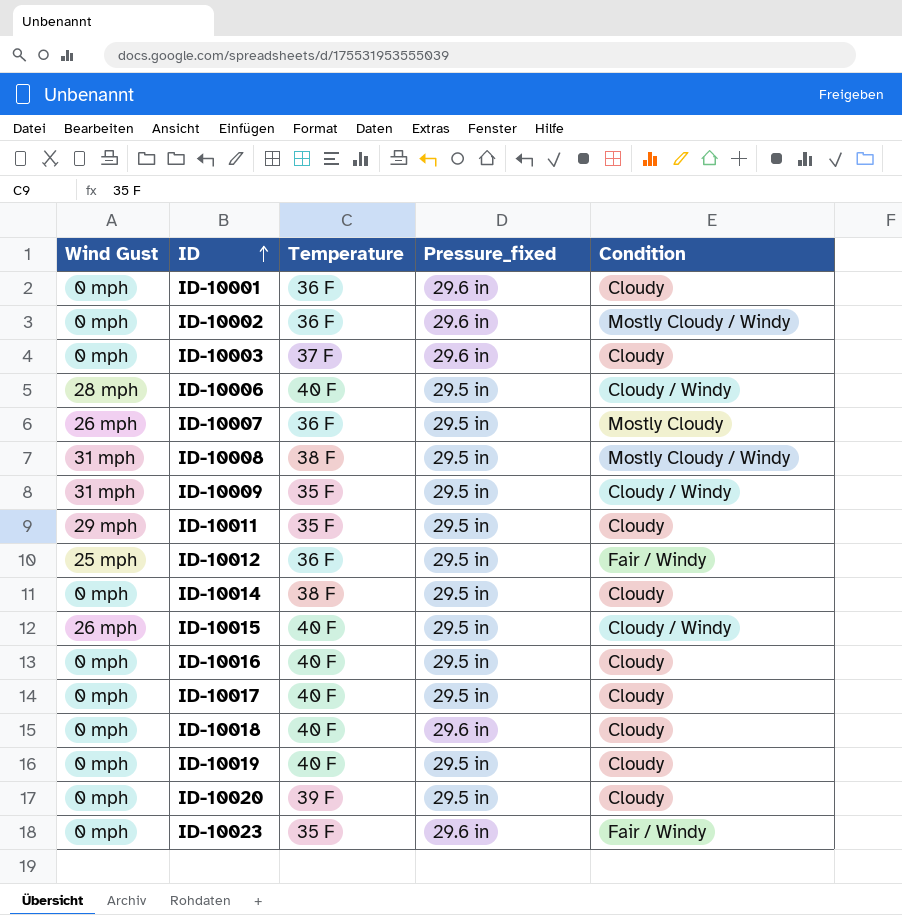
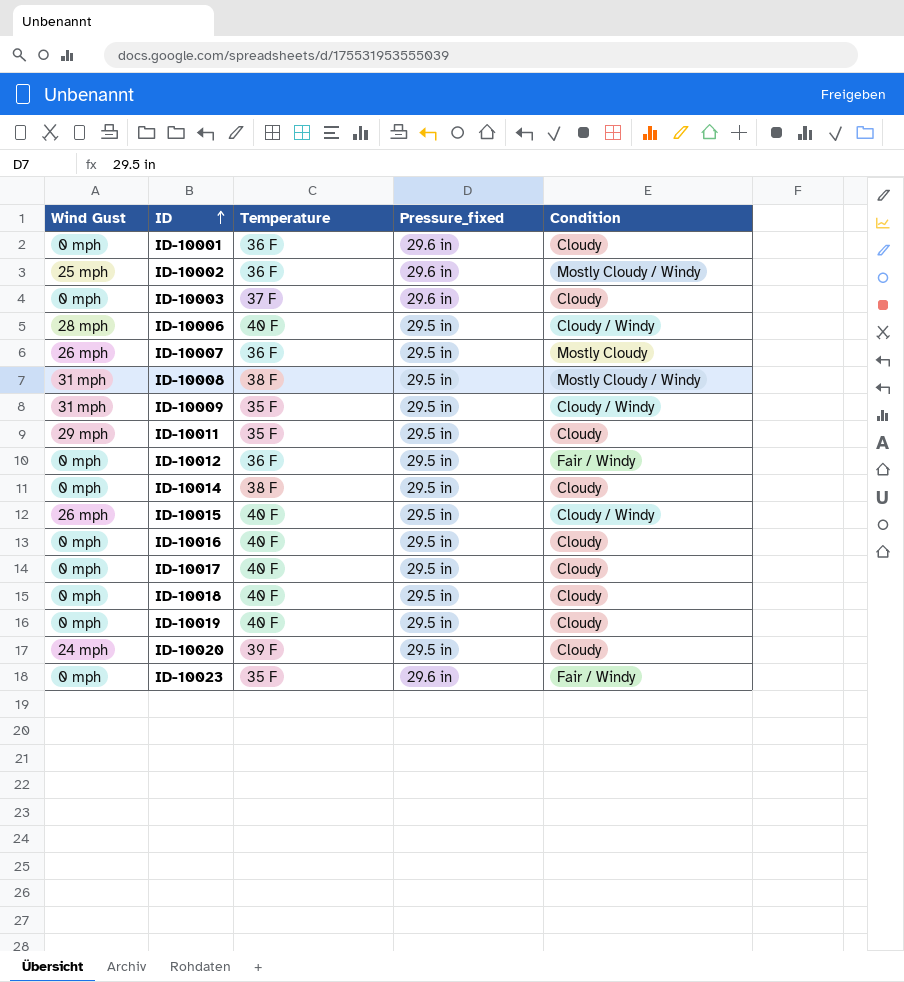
ID-10002 | Wind Gust: 0 mph -> 25 mph
ID-10012 | Wind Gust: 25 mph -> 0 mph
ID-10018 | Pressure_fixed: 29.6 in -> 29.5 in
ID-10020 | Wind Gust: 0 mph -> 24 mph

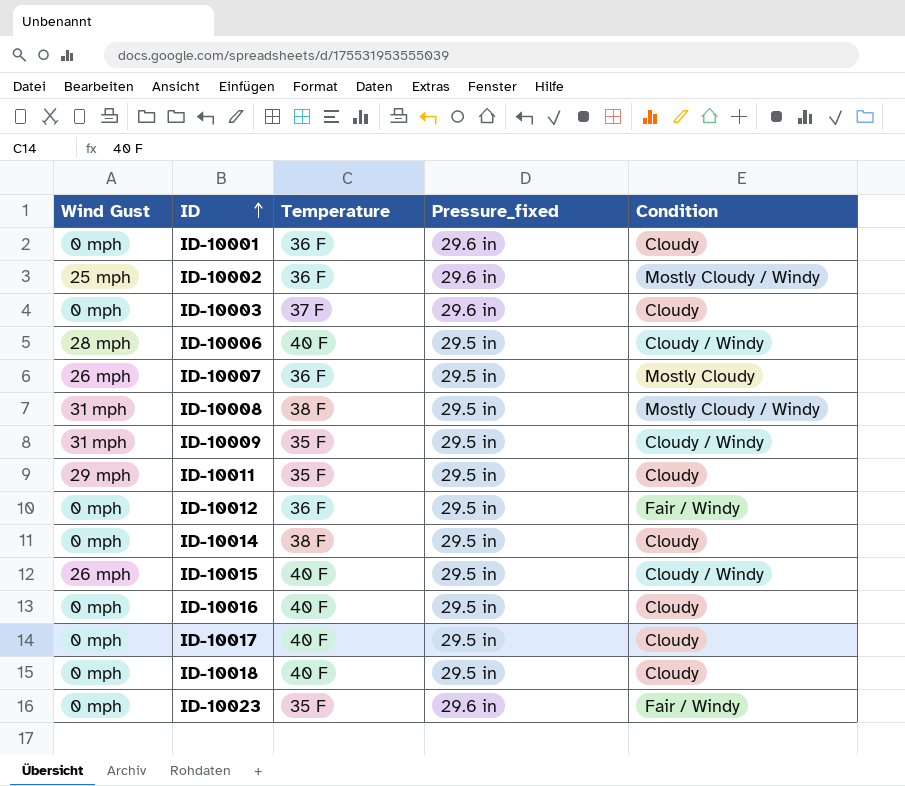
row ID-10019: 0 mph | 40 F | 29.5 in | Cloudy -> none
row ID-10020: 24 mph | 39 F | 29.5 in | Cloudy -> none

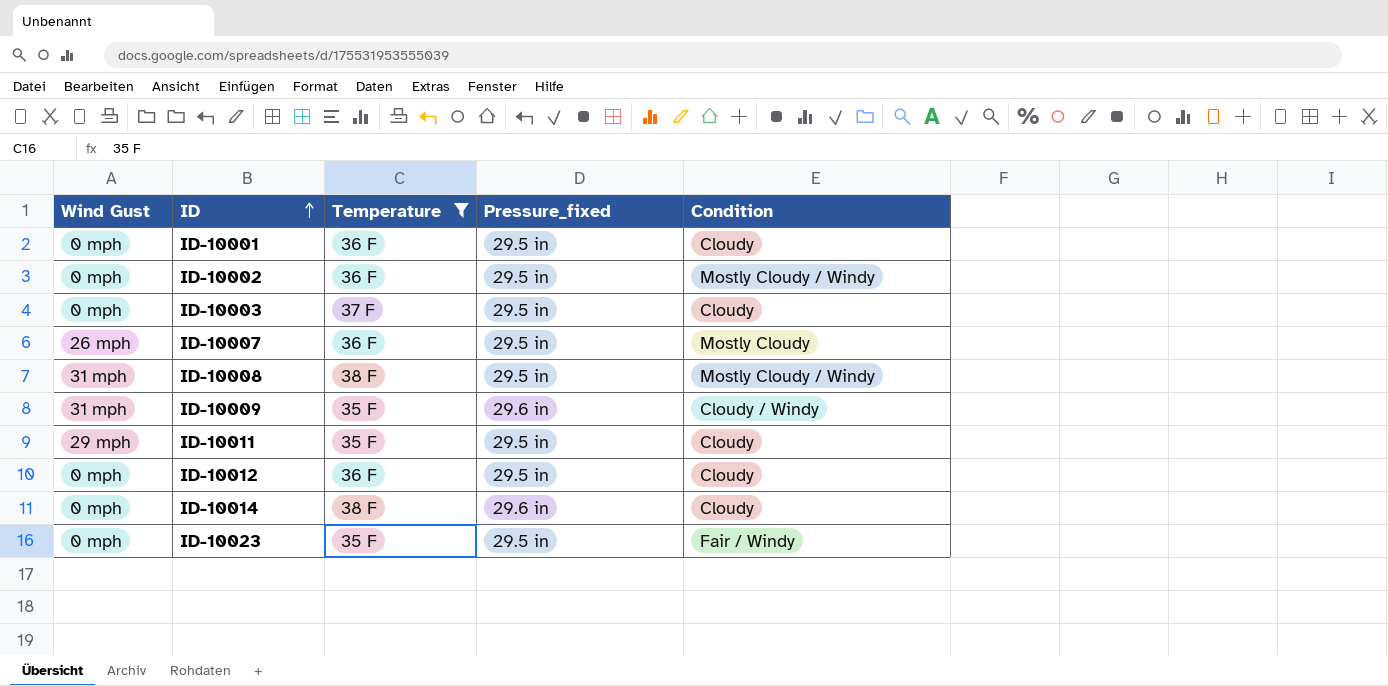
filter: none -> Temperature != 40 F
ID-10001 | Pressure_fixed: 29.6 in -> 29.5 in
ID-10002 | Wind Gust: 25 mph -> 0 mph
ID-10002 | Pressure_fixed: 29.6 in -> 29.5 in
ID-10003 | Pressure_fixed: 29.6 in -> 29.5 in
ID-10009 | Pressure_fixed: 29.5 in -> 29.6 in
ID-10012 | Condition: Fair / Windy -> Cloudy
ID-10014 | Pressure_fixed: 29.5 in -> 29.6 in
ID-10023 | Pressure_fixed: 29.6 in -> 29.5 in

